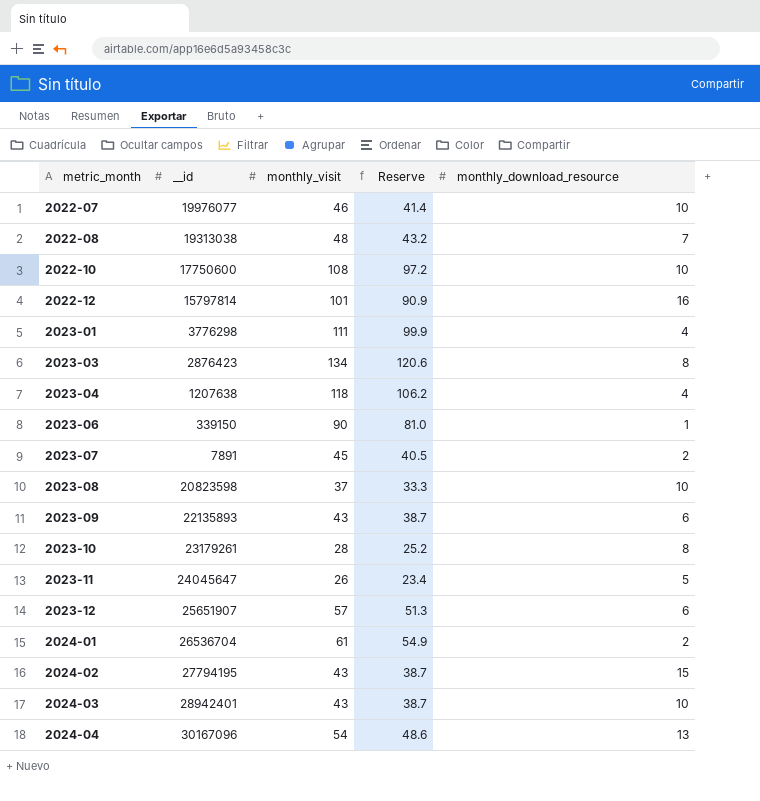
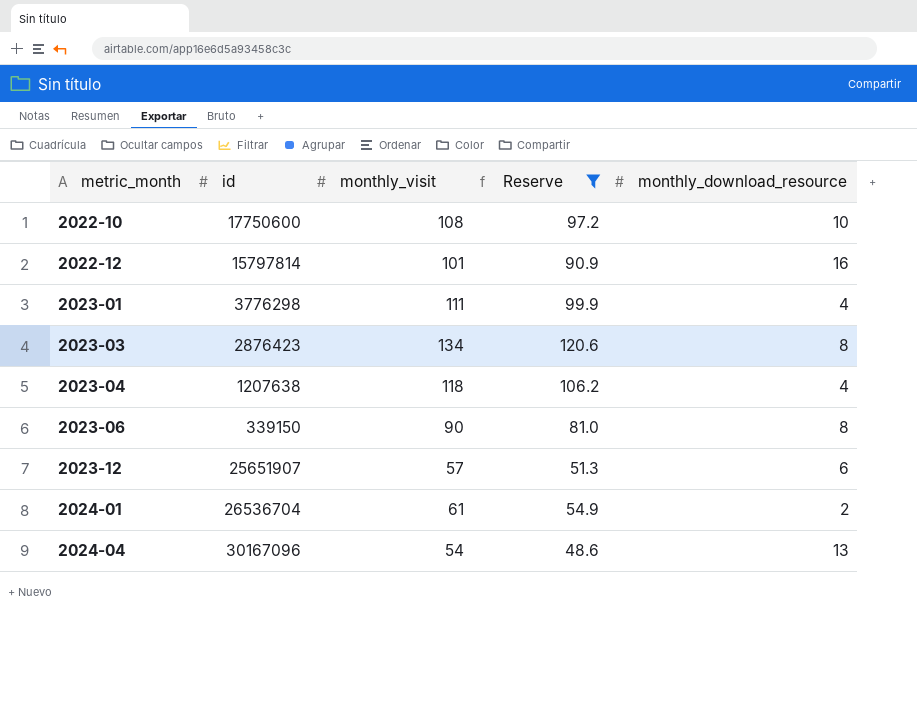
filter: none -> Reserve >= 48.6
column name: __id -> id
2023-06 | monthly_download_resource: 1 -> 8

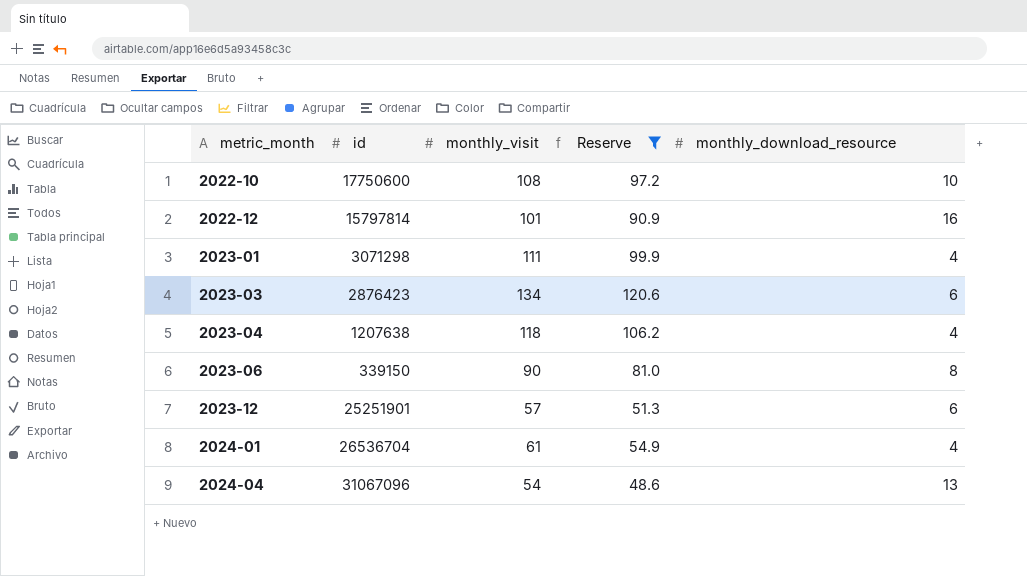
2023-01 | id: 3776298 -> 3071298
2023-03 | monthly_download_resource: 8 -> 6
2023-12 | id: 25651907 -> 25251901
2024-01 | monthly_download_resource: 2 -> 4
2024-04 | id: 30167096 -> 31067096

